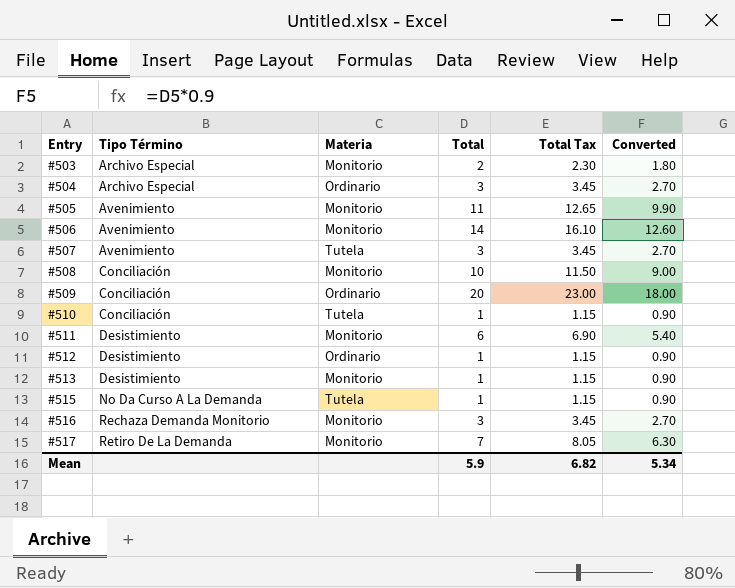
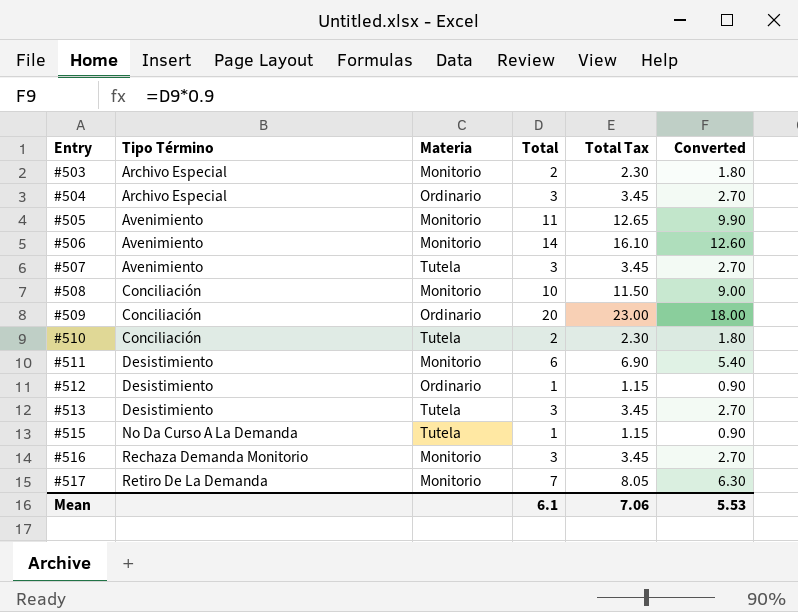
#510 | Total: 1 -> 2
#510 | Total Tax: 1.15 -> 2.30
#510 | Converted: 0.90 -> 1.80
#513 | Materia: Monitorio -> Tutela
#513 | Total: 1 -> 3
#513 | Total Tax: 1.15 -> 3.45
#513 | Converted: 0.90 -> 2.70
Mean | Total: 5.9 -> 6.1
Mean | Total Tax: 6.82 -> 7.06
Mean | Converted: 5.34 -> 5.53

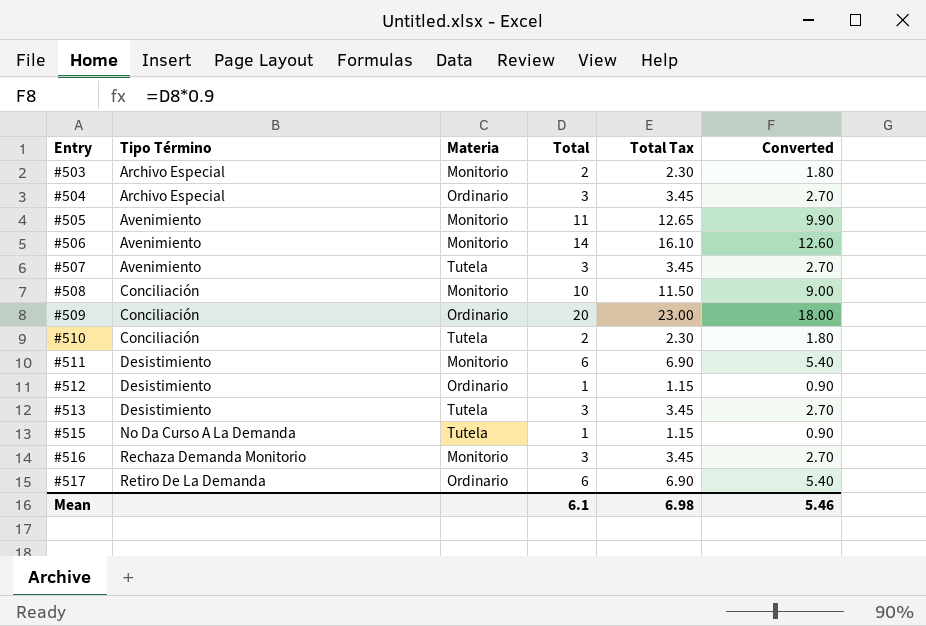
#517 | Materia: Monitorio -> Ordinario
#517 | Total: 7 -> 6
#517 | Total Tax: 8.05 -> 6.90
#517 | Converted: 6.30 -> 5.40
Mean | Total Tax: 7.06 -> 6.98
Mean | Converted: 5.53 -> 5.46

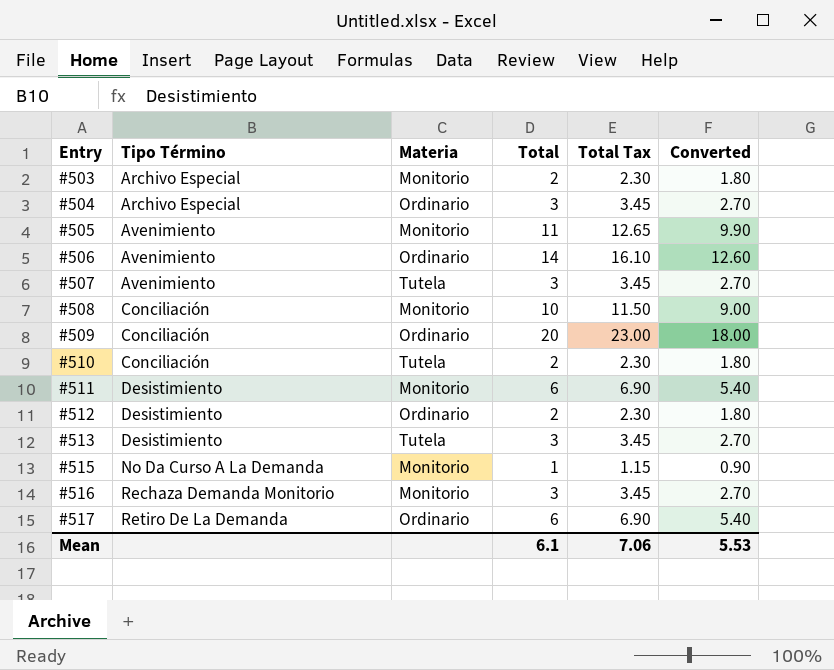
#506 | Materia: Monitorio -> Ordinario
#512 | Total: 1 -> 2
#512 | Total Tax: 1.15 -> 2.30
#512 | Converted: 0.90 -> 1.80
#515 | Materia: Tutela -> Monitorio
Mean | Total Tax: 6.98 -> 7.06
Mean | Converted: 5.46 -> 5.53

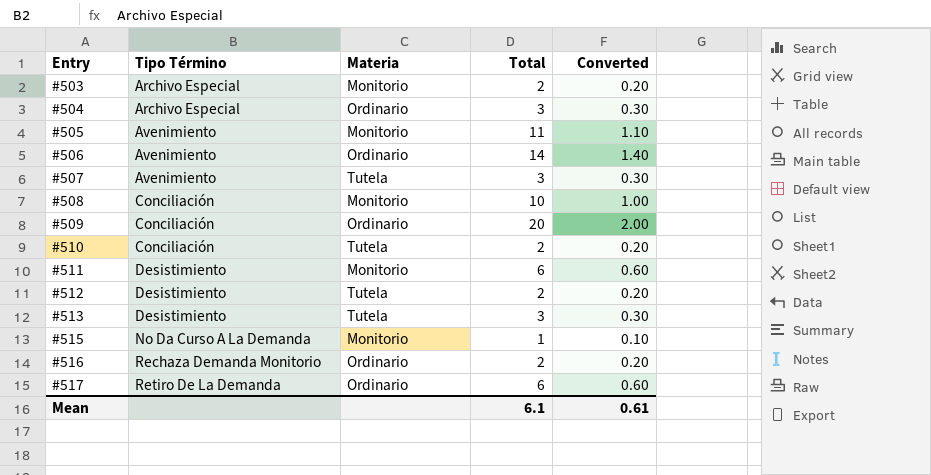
column Total Tax | formula: [Total] * 1.15 -> none
column Converted | formula: [Total] * 0.9 -> [Total] * 0.1
#512 | Materia: Ordinario -> Tutela
#516 | Materia: Monitorio -> Ordinario
#516 | Total: 3 -> 2
Mean | Converted: 5.53 -> 0.61

